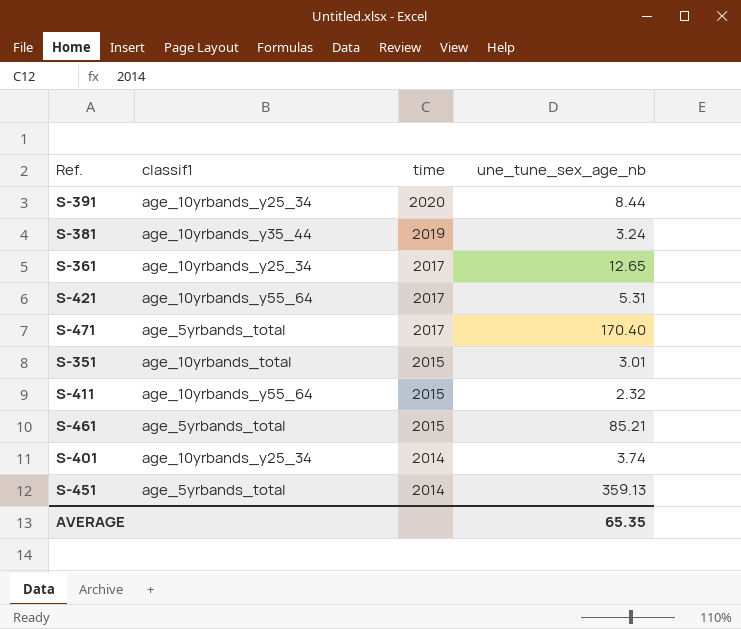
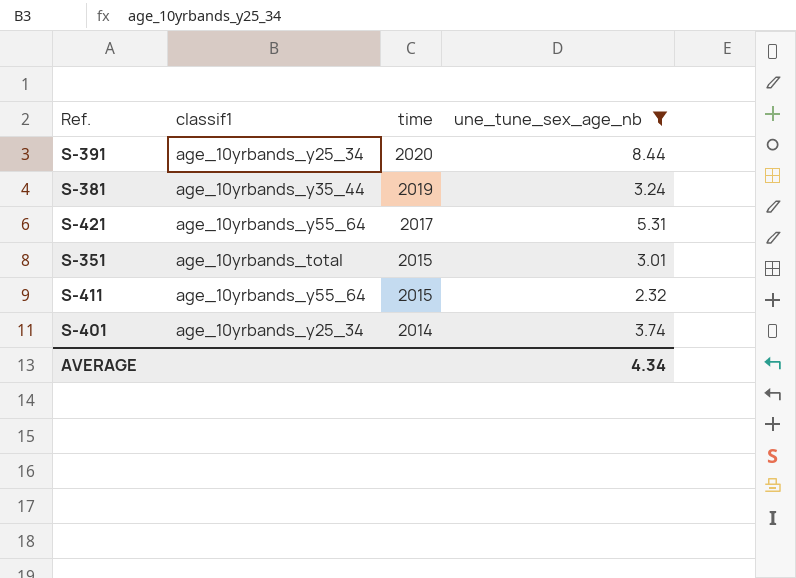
filter: none -> une_tune_sex_age_nb <= 8.44
AVERAGE | une_tune_sex_age_nb: 65.35 -> 4.34

